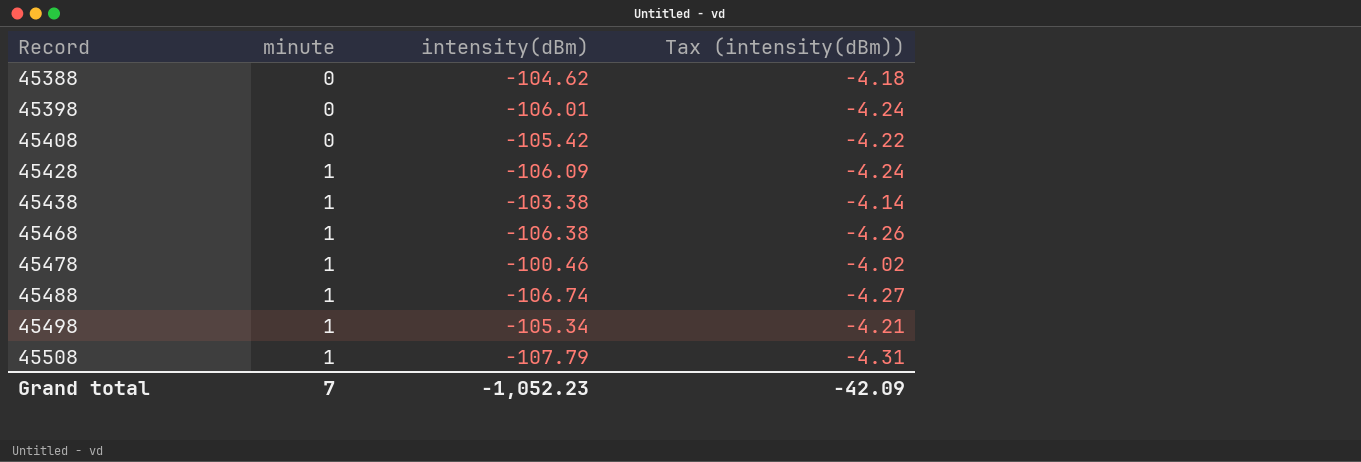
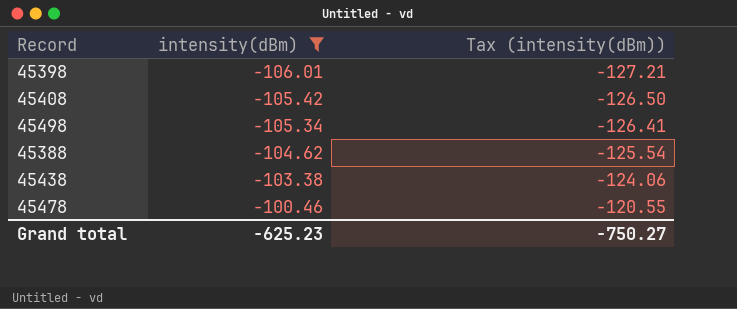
filter: none -> intensity(dBm) >= -106.01
row order: Record ascending -> intensity(dBm) ascending
column minute | position: 2 -> none
column Tax (intensity(dBm)) | formula: [intensity(dBm)] * 0.04 -> [intensity(dBm)] * 1.2
Grand total | intensity(dBm): -1,052.23 -> -625.23
Grand total | Tax (intensity(dBm)): -42.09 -> -750.27

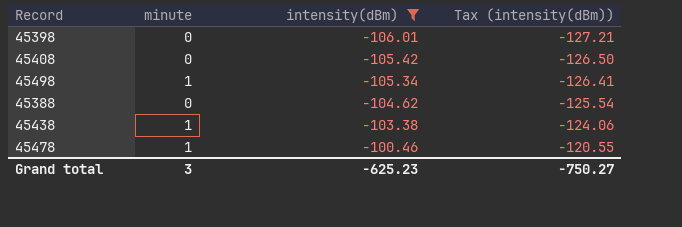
column minute | position: none -> 2

